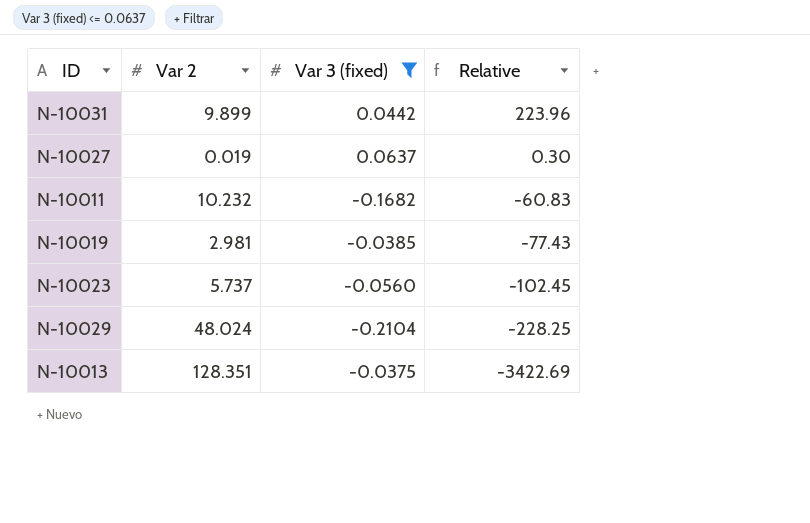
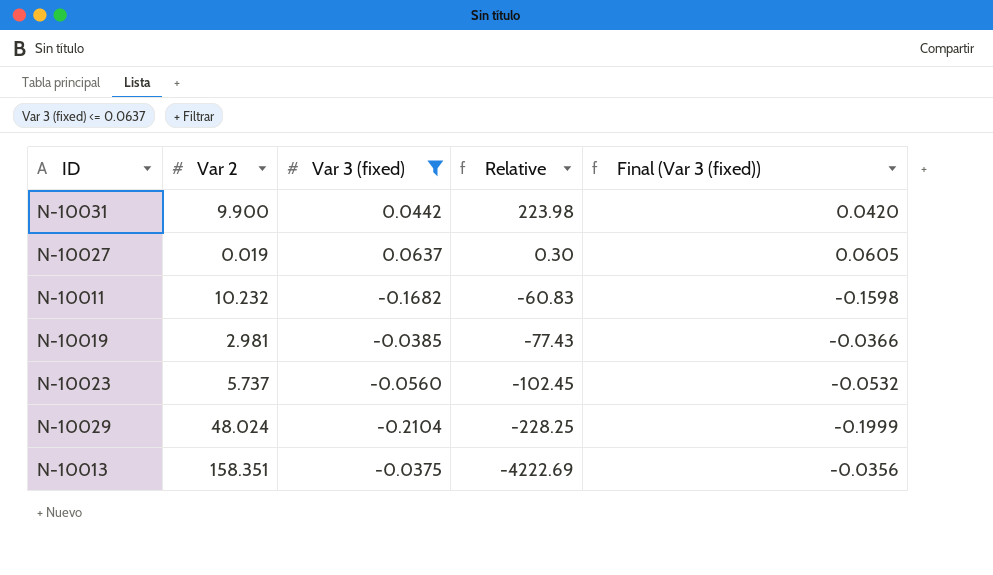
column Final (Var 3 (fixed)) | formula: none -> [Var 3 (fixed)] * 0.95
N-10031 | Var 2: 9.899 -> 9.900
N-10031 | Relative: 223.96 -> 223.98
N-10013 | Var 2: 128.351 -> 158.351
N-10013 | Relative: -3422.69 -> -4222.69

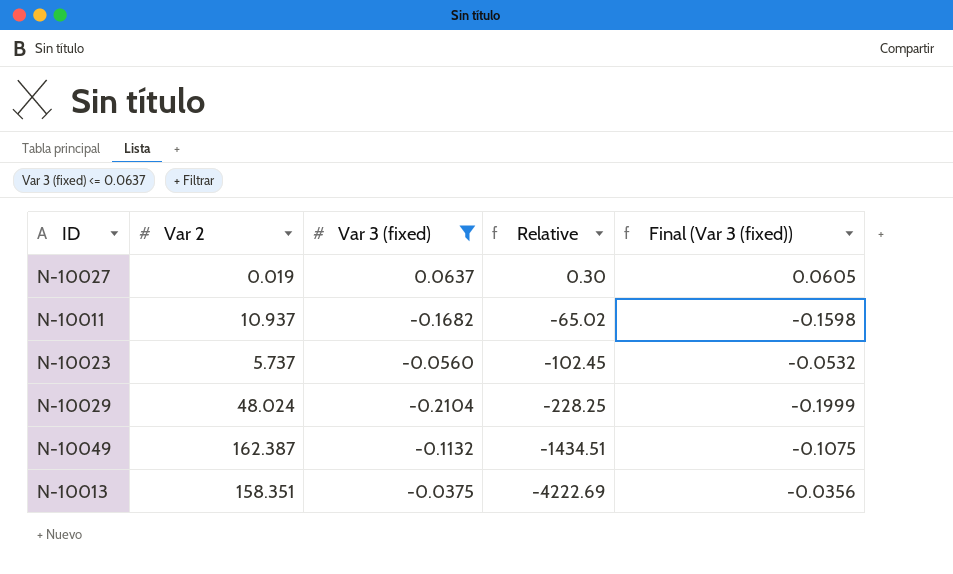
row N-10031: 9.900 | 0.0442 | 223.98 | 0.0420 -> none
row N-10019: 2.981 | -0.0385 | -77.43 | -0.0366 -> none
N-10011 | Var 2: 10.232 -> 10.937
N-10011 | Relative: -60.83 -> -65.02
row N-10049: none -> 162.387 | -0.1132 | -1434.51 | -0.1075

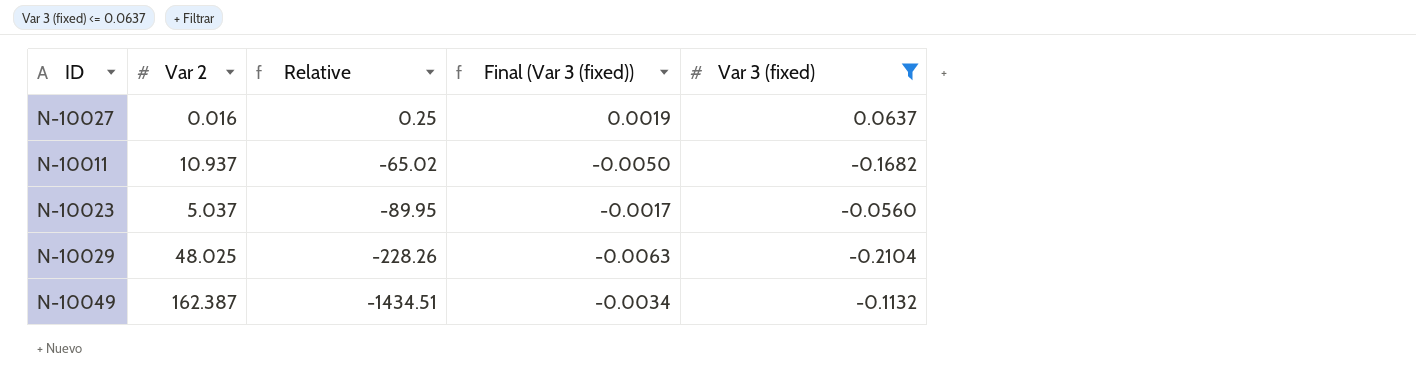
column Final (Var 3 (fixed)) | formula: [Var 3 (fixed)] * 0.95 -> [Var 3 (fixed)] * 0.03
column Var 3 (fixed) | position: 3 -> 5
row N-10013: 158.351 | -0.0375 | -4222.69 | -0.0356 -> none
N-10027 | Var 2: 0.019 -> 0.016
N-10027 | Relative: 0.30 -> 0.25
N-10023 | Var 2: 5.737 -> 5.037
N-10023 | Relative: -102.45 -> -89.95
N-10029 | Var 2: 48.024 -> 48.025
N-10029 | Relative: -228.25 -> -228.26

